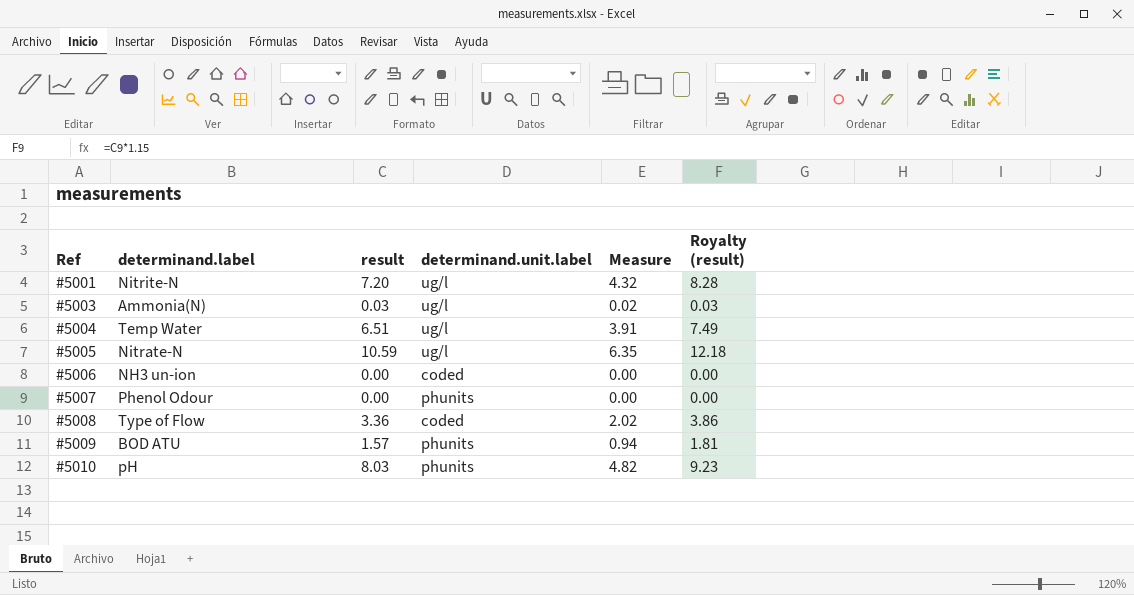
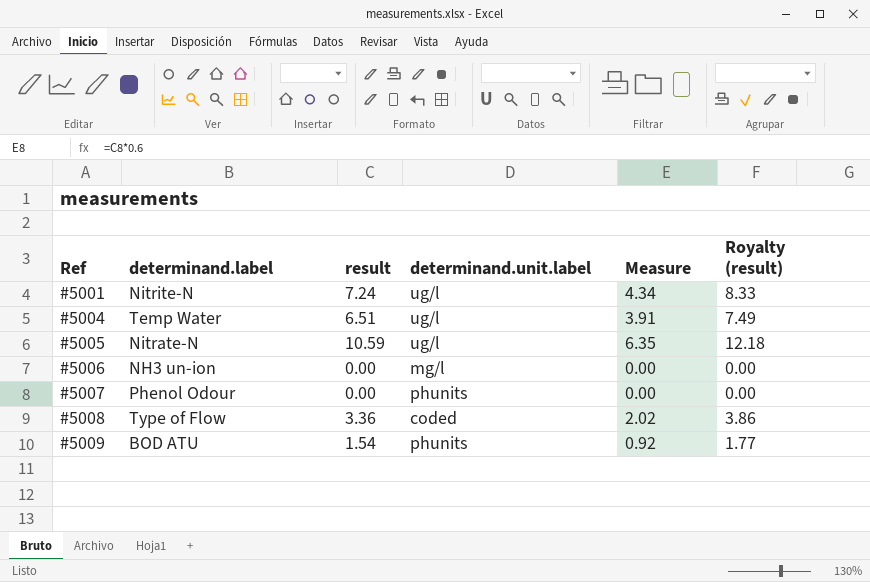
row #5003: Ammonia(N) | 0.03 | ug/l | 0.02 | 0.03 -> none
row #5010: pH | 8.03 | phunits | 4.82 | 9.23 -> none
#5001 | result: 7.20 -> 7.24
#5001 | Measure: 4.32 -> 4.34
#5001 | Royalty (result): 8.28 -> 8.33
#5006 | determinand.unit.label: coded -> mg/l
#5009 | result: 1.57 -> 1.54
#5009 | Measure: 0.94 -> 0.92
#5009 | Royalty (result): 1.81 -> 1.77

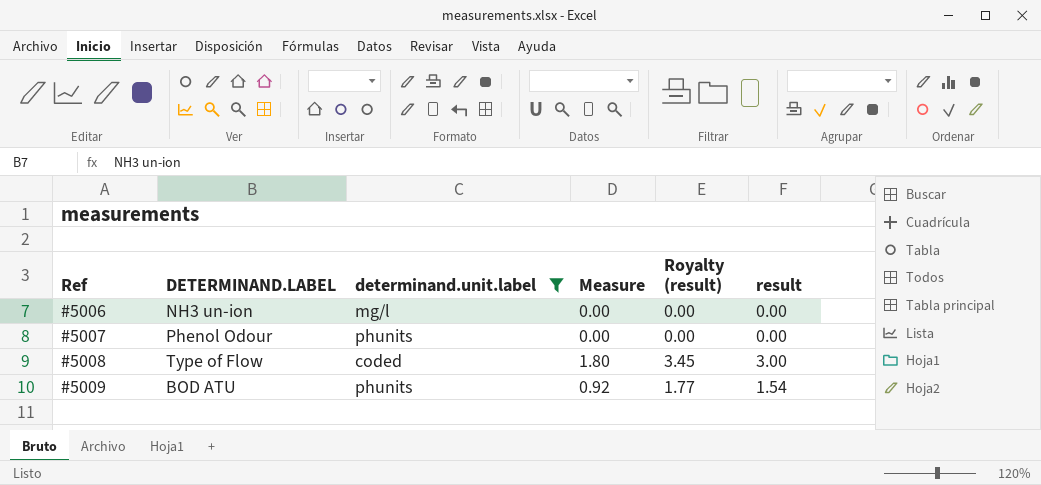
filter: none -> determinand.unit.label != ug/l
column name: determinand.label -> DETERMINAND.LABEL
column result | position: 3 -> 6
#5008 | Measure: 2.02 -> 1.80
#5008 | Royalty (result): 3.86 -> 3.45
#5008 | result: 3.36 -> 3.00

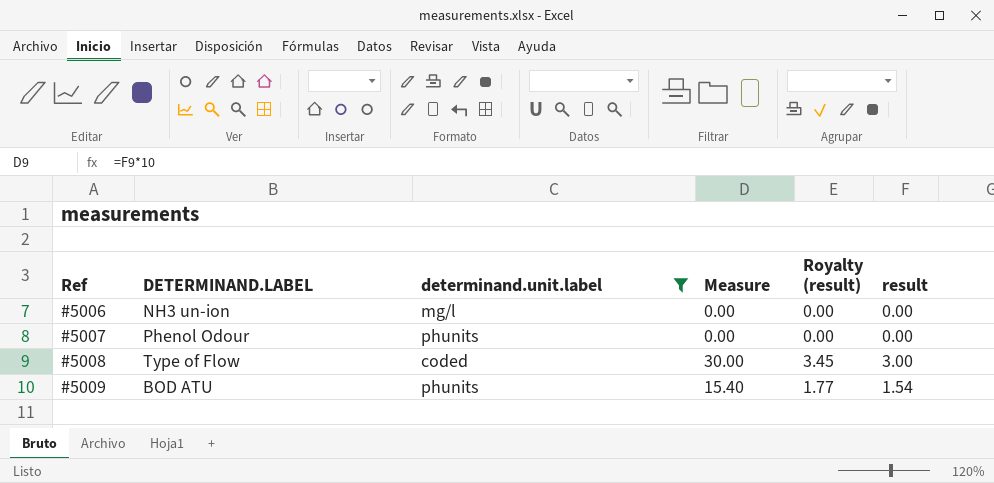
column Measure | formula: [result] * 0.6 -> [result] * 10

